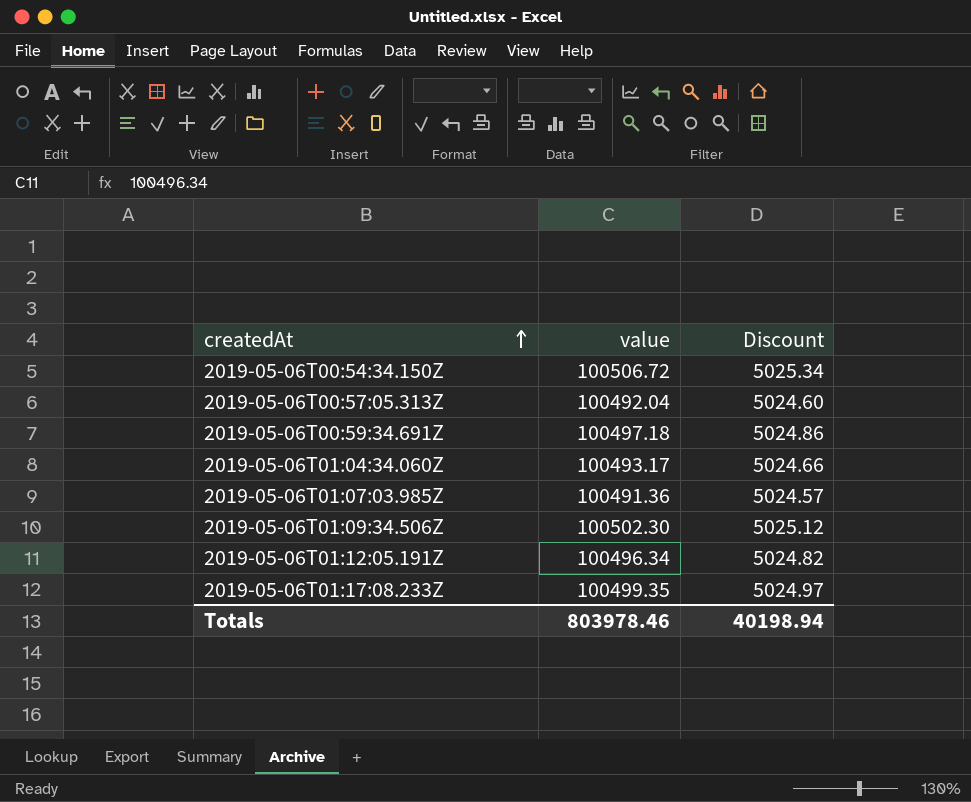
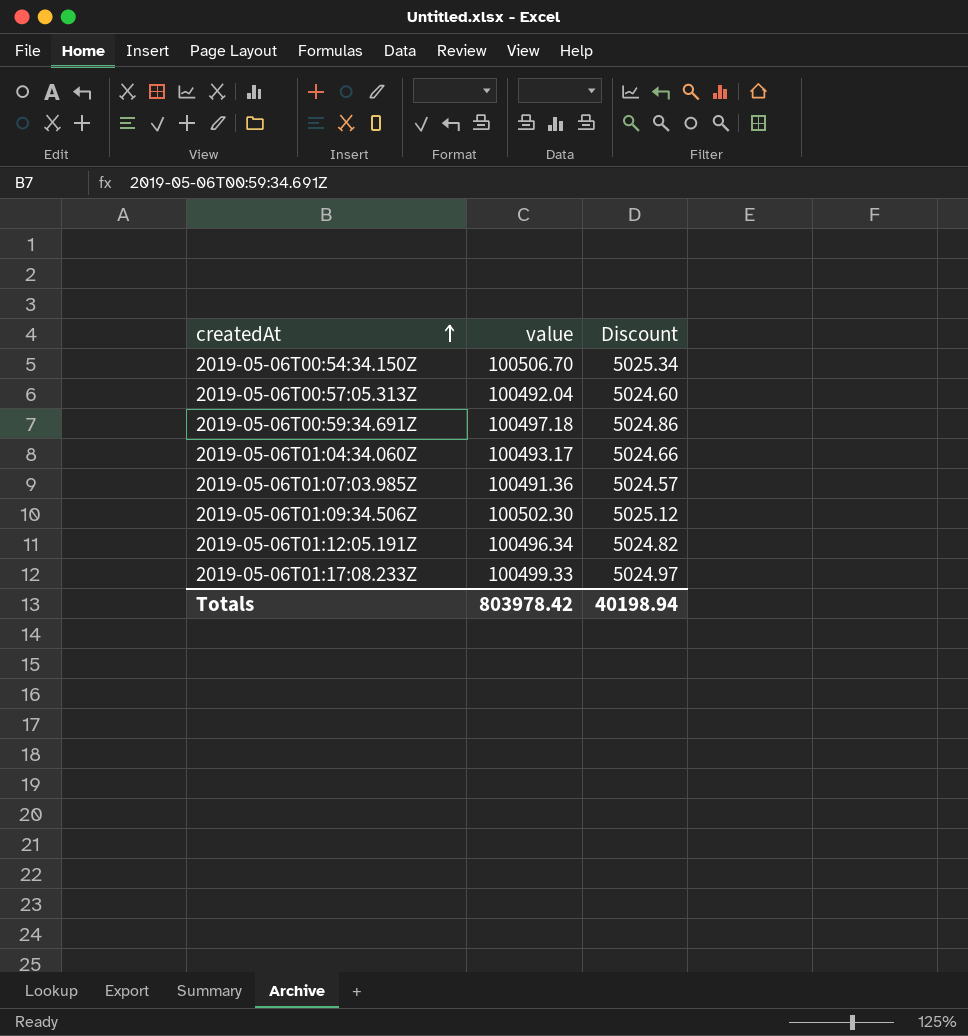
2019-05-06T00:54:34.150Z | value: 100506.72 -> 100506.70
2019-05-06T01:17:08.233Z | value: 100499.35 -> 100499.33
Totals | value: 803978.46 -> 803978.42

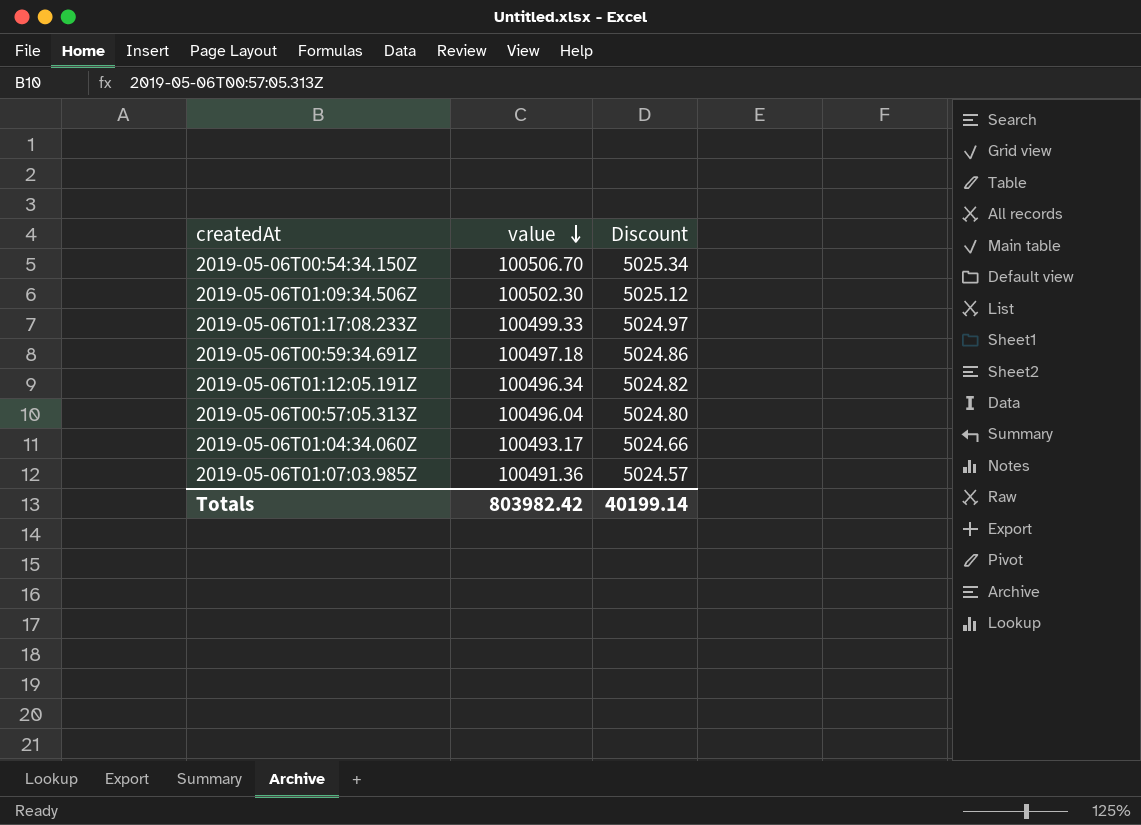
row order: createdAt ascending -> value descending
2019-05-06T00:57:05.313Z | value: 100492.04 -> 100496.04
2019-05-06T00:57:05.313Z | Discount: 5024.60 -> 5024.80
Totals | value: 803978.42 -> 803982.42
Totals | Discount: 40198.94 -> 40199.14

